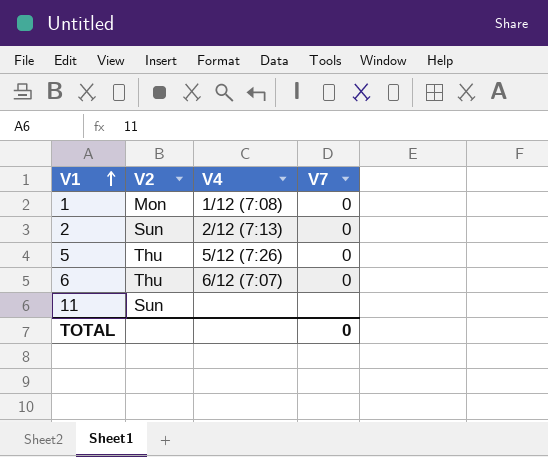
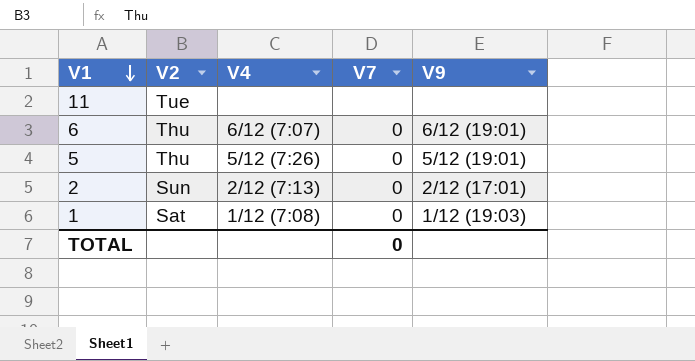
row order: V1 ascending -> V1 descending
column V9 | position: none -> 5
11 | V2: Sun -> Tue
1 | V2: Mon -> Sat

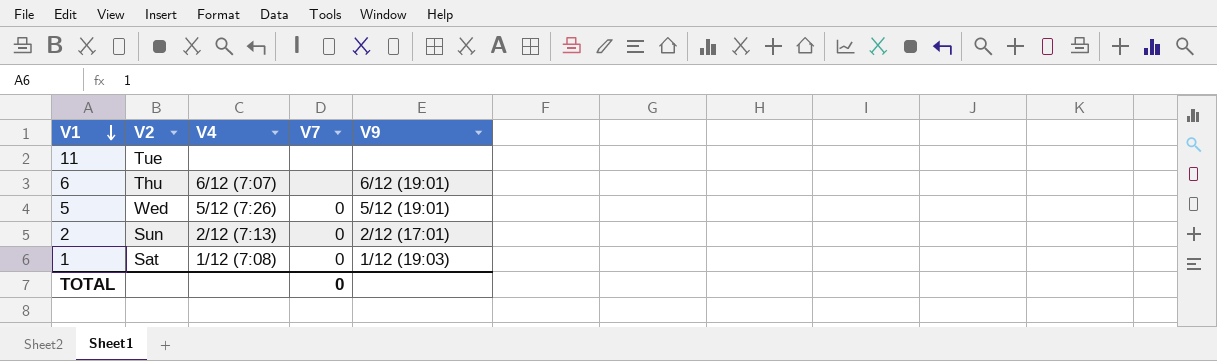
6 | V7: 0 -> none
5 | V2: Thu -> Wed

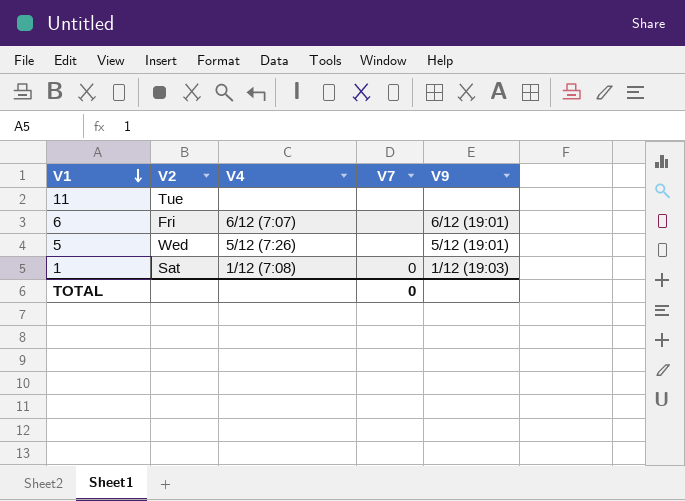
row 2: Sun | 2/12 (7:13) | 0 | 2/12 (17:01) -> none
6 | V2: Thu -> Fri
5 | V7: 0 -> none

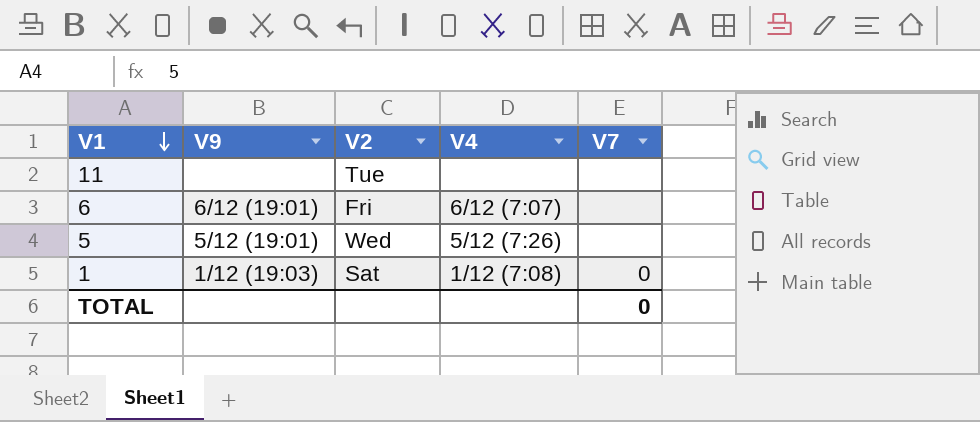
column V9 | position: 5 -> 2

